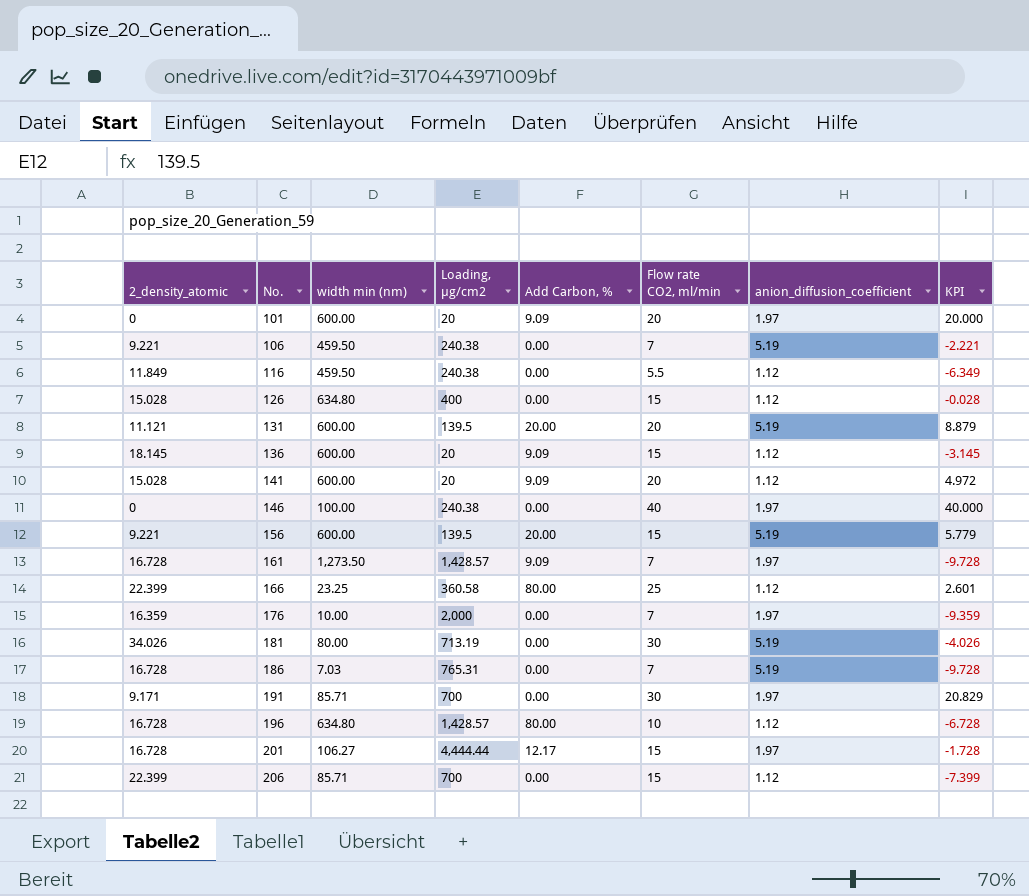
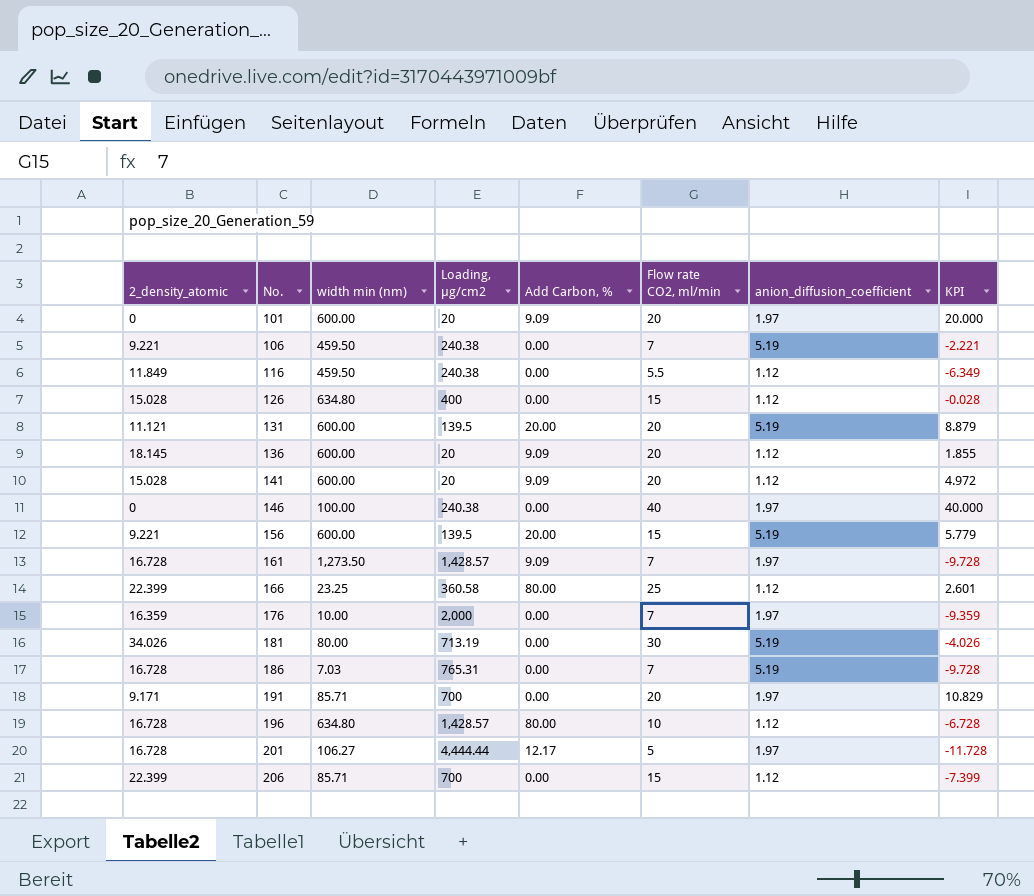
136 | Flow rate CO2, ml/min: 15 -> 20
136 | KPI: -3.145 -> 1.855
191 | Flow rate CO2, ml/min: 30 -> 20
191 | KPI: 20.829 -> 10.829
201 | Flow rate CO2, ml/min: 15 -> 5
201 | KPI: -1.728 -> -11.728

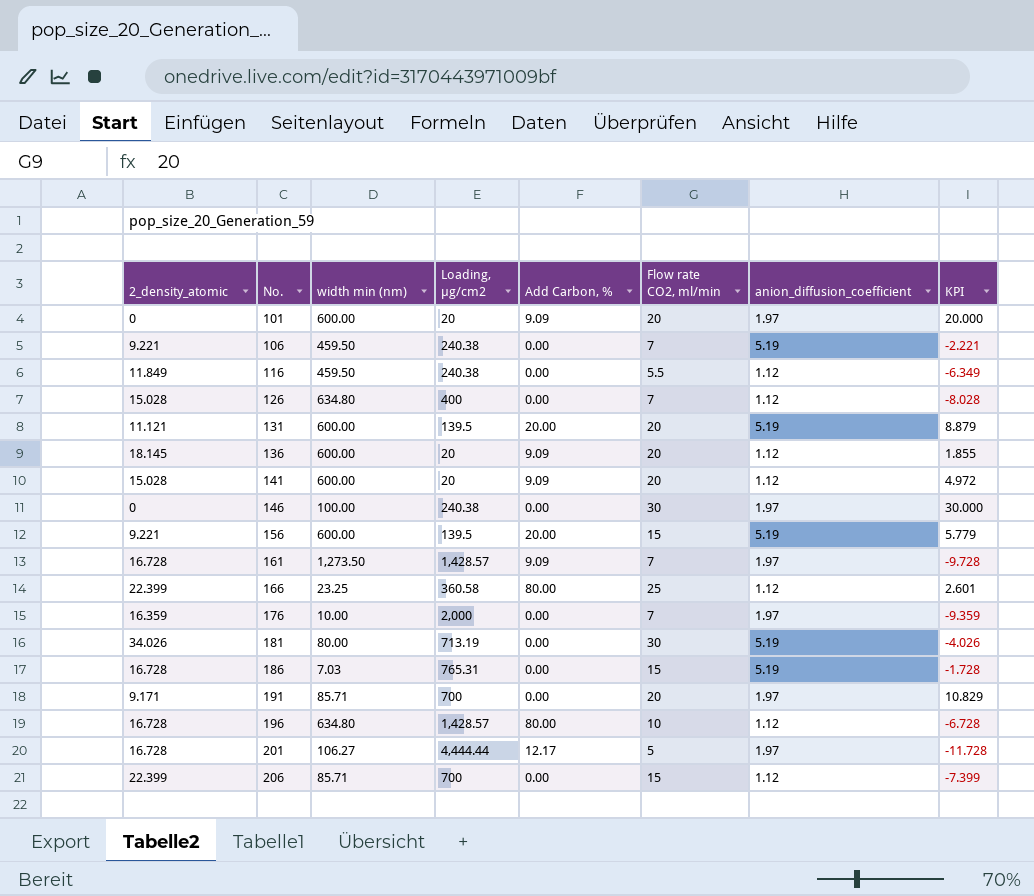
126 | Flow rate CO2, ml/min: 15 -> 7
126 | KPI: -0.028 -> -8.028
146 | Flow rate CO2, ml/min: 40 -> 30
146 | KPI: 40.000 -> 30.000
186 | Flow rate CO2, ml/min: 7 -> 15
186 | KPI: -9.728 -> -1.728

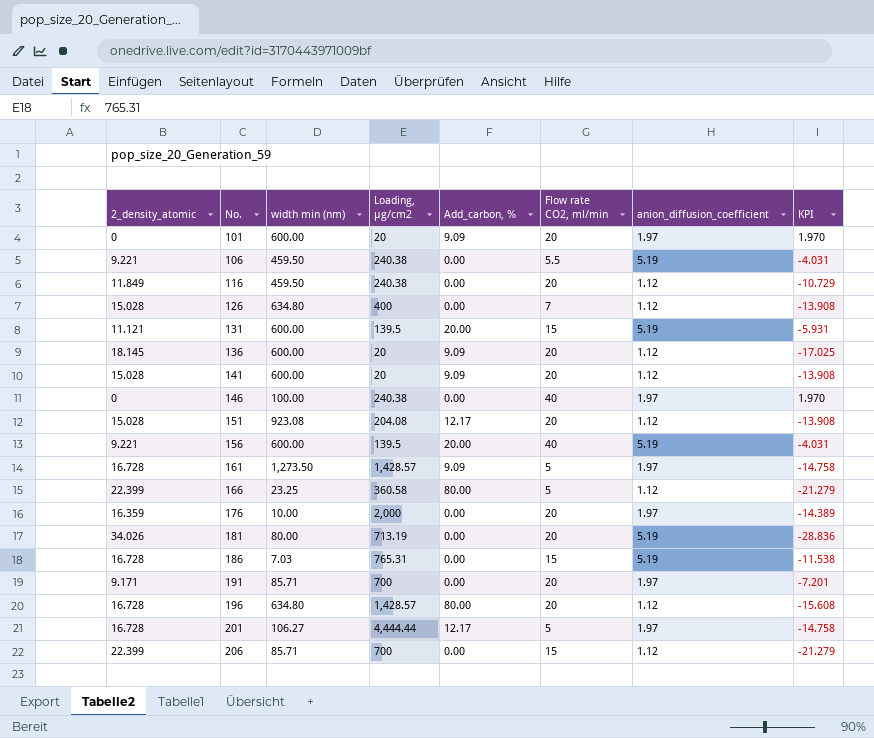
column name: Add Carbon, % -> Add_carbon, %
column KPI | formula: [Flow rate CO2, ml/min] - [2_density_atomic] -> [anion_diffusion_coefficient] - [2_density_atomic]
106 | Flow rate CO2, ml/min: 7 -> 5.5
116 | Flow rate CO2, ml/min: 5.5 -> 20
131 | Flow rate CO2, ml/min: 20 -> 15
146 | Flow rate CO2, ml/min: 30 -> 40
row 151: none -> 15.028 | 923.08 | 204.08 | 12.17 | 20 | 1.12 | -13.908
156 | Flow rate CO2, ml/min: 15 -> 40
161 | Flow rate CO2, ml/min: 7 -> 5
166 | Flow rate CO2, ml/min: 25 -> 5
176 | Flow rate CO2, ml/min: 7 -> 20
181 | Flow rate CO2, ml/min: 30 -> 20
196 | Flow rate CO2, ml/min: 10 -> 20

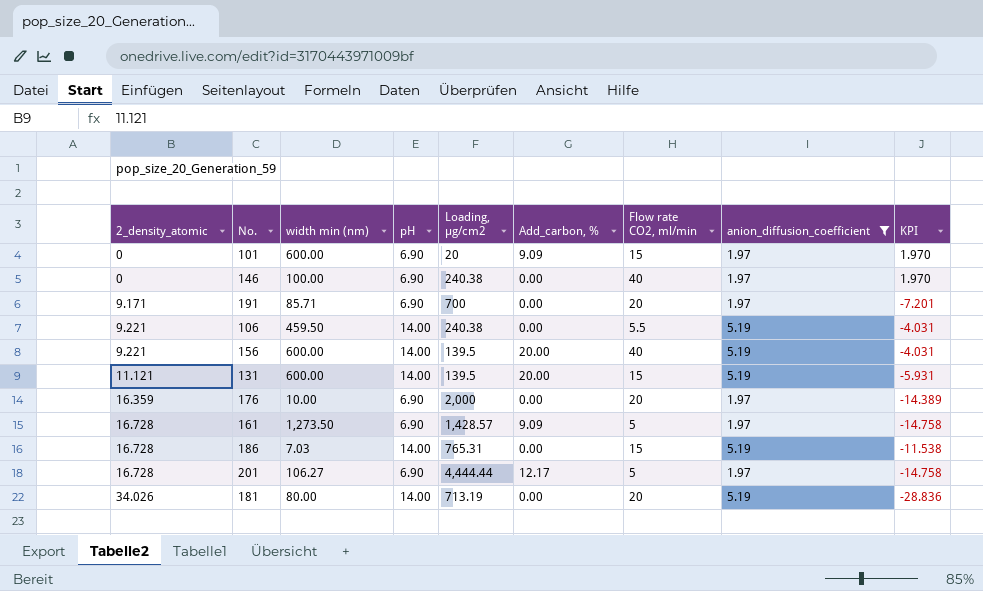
filter: none -> anion_diffusion_coefficient != 1.12
row order: No. ascending -> 2_density_atomic ascending
column pH | position: none -> 4
101 | Flow rate CO2, ml/min: 20 -> 15

